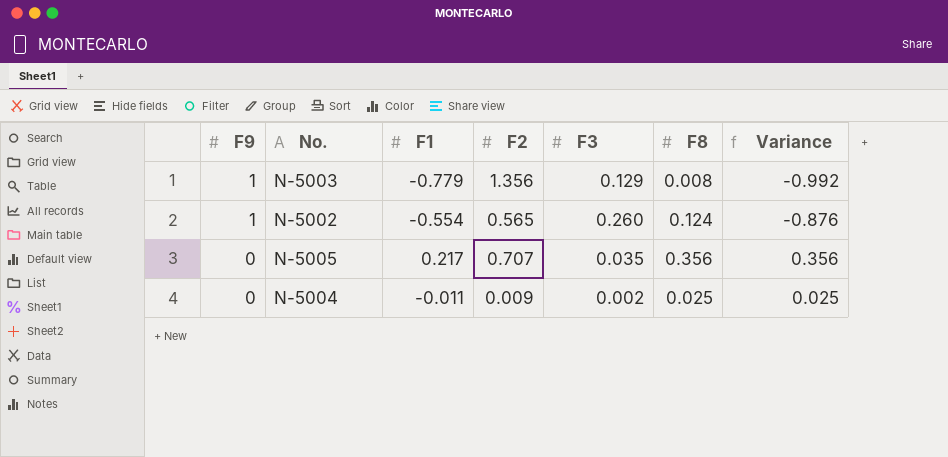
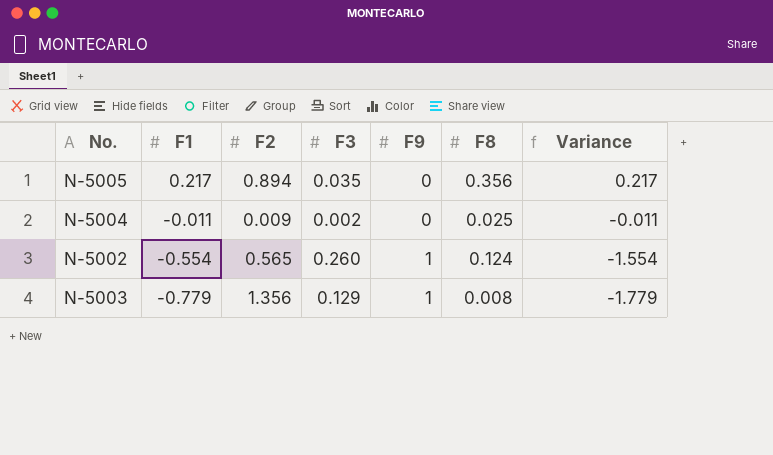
row order: F9 descending -> F1 descending
column F9 | position: 1 -> 5
column Variance | formula: [F8] - [F9] -> [F1] - [F9]
N-5005 | F2: 0.707 -> 0.894

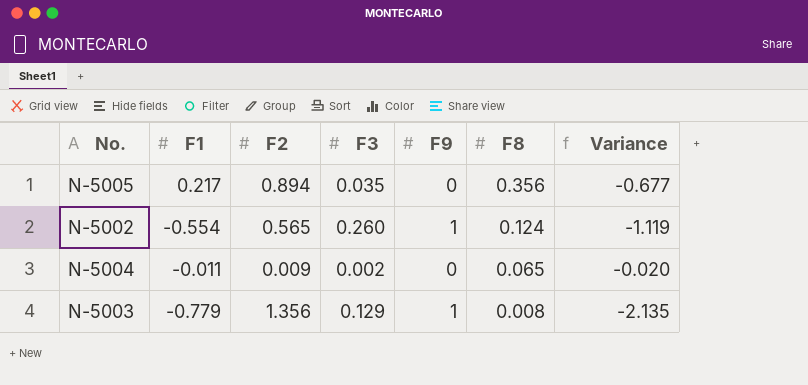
row order: F1 descending -> F8 descending
column Variance | formula: [F1] - [F9] -> [F1] - [F2]
N-5004 | F8: 0.025 -> 0.065

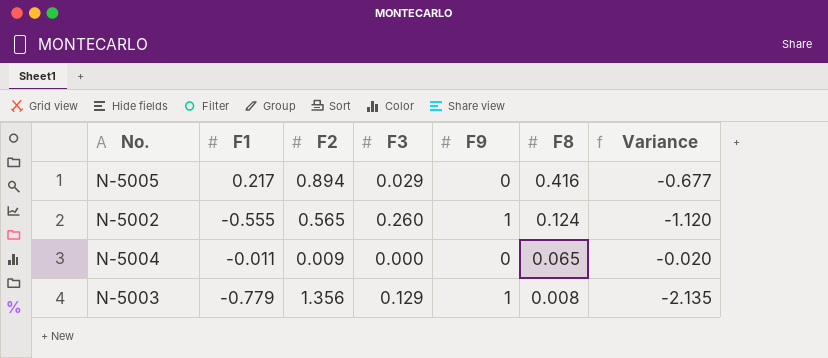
N-5005 | F3: 0.035 -> 0.029
N-5005 | F8: 0.356 -> 0.416
N-5002 | F1: -0.554 -> -0.555
N-5002 | Variance: -1.119 -> -1.120
N-5004 | F3: 0.002 -> 0.000

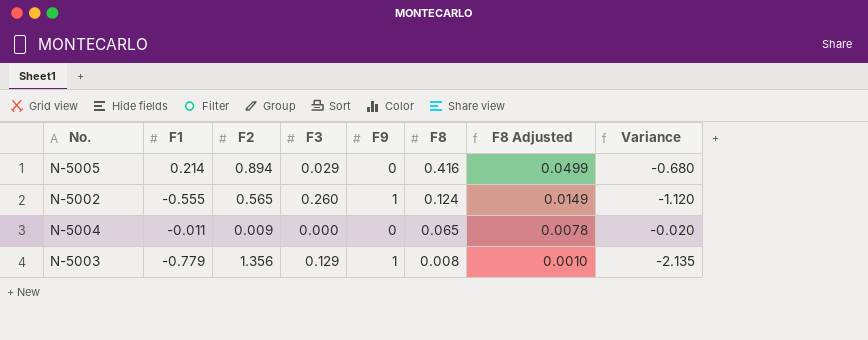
column F8 Adjusted | formula: none -> [F8] * 0.12
N-5005 | F1: 0.217 -> 0.214
N-5005 | Variance: -0.677 -> -0.680

